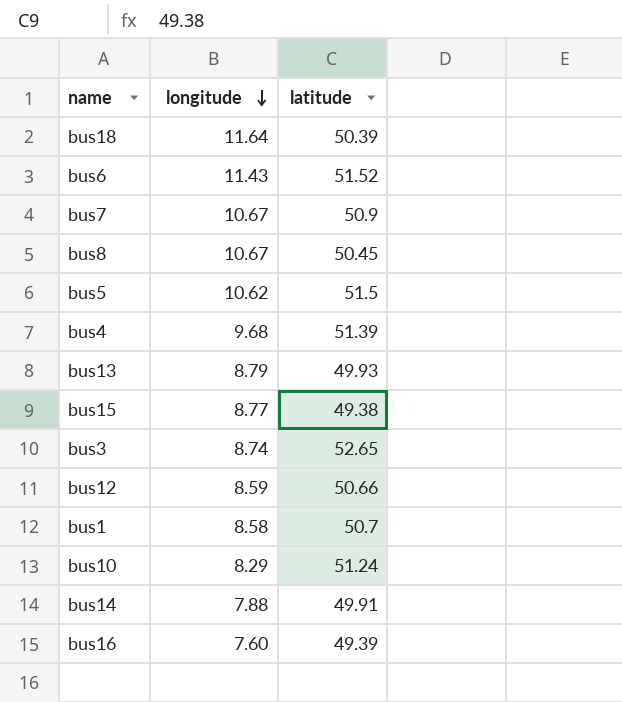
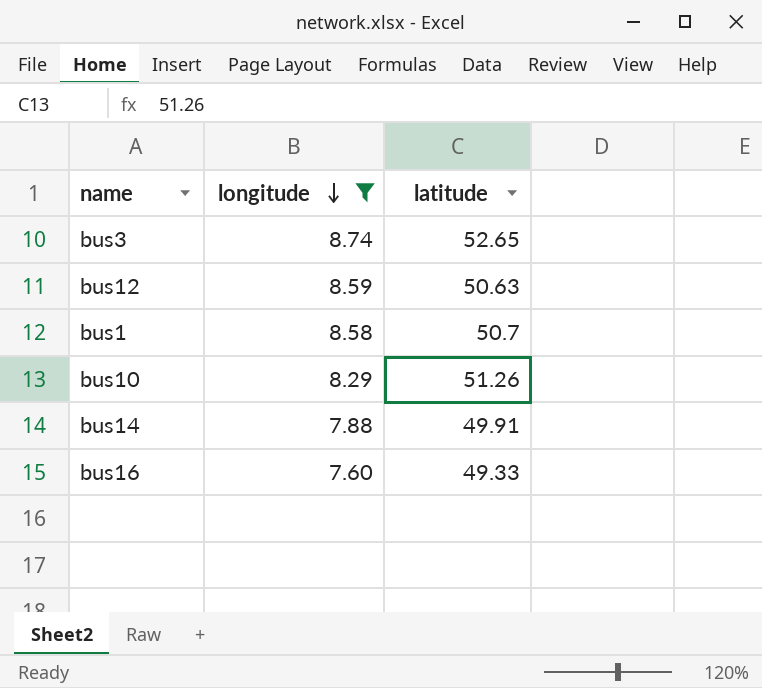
filter: none -> longitude <= 8.74
bus12 | latitude: 50.66 -> 50.63
bus10 | latitude: 51.24 -> 51.26
bus16 | latitude: 49.39 -> 49.33

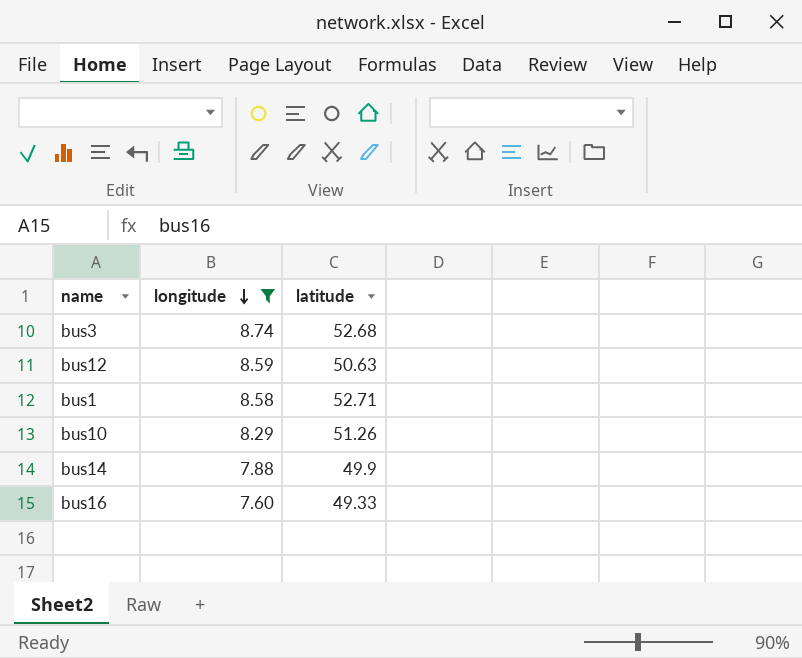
bus3 | latitude: 52.65 -> 52.68
bus1 | latitude: 50.7 -> 52.71
bus14 | latitude: 49.91 -> 49.9

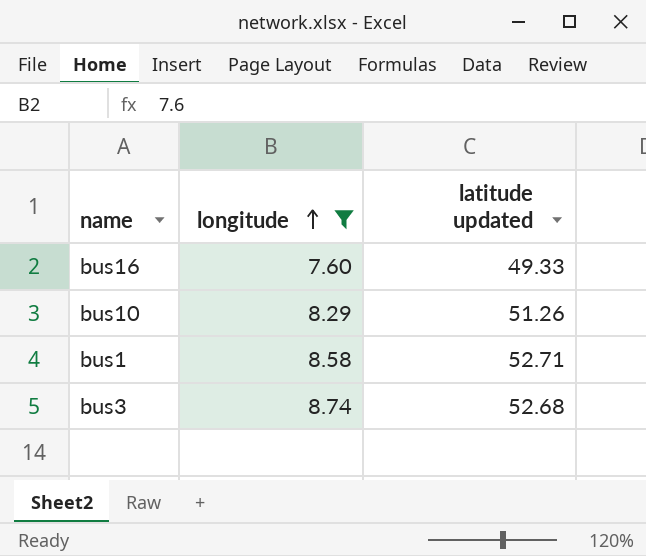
row order: longitude descending -> longitude ascending
column name: latitude -> latitude updated
row bus12: 8.59 | 50.63 -> none
row bus14: 7.88 | 49.9 -> none

